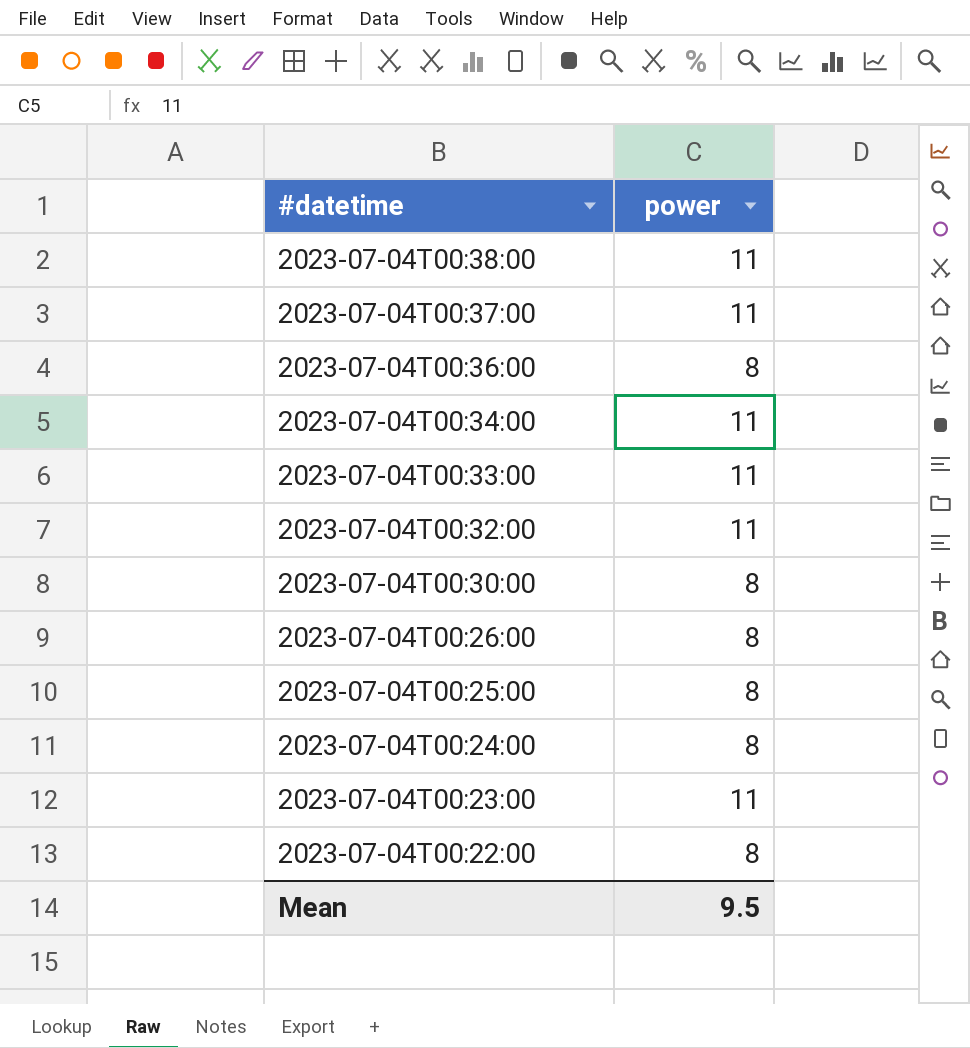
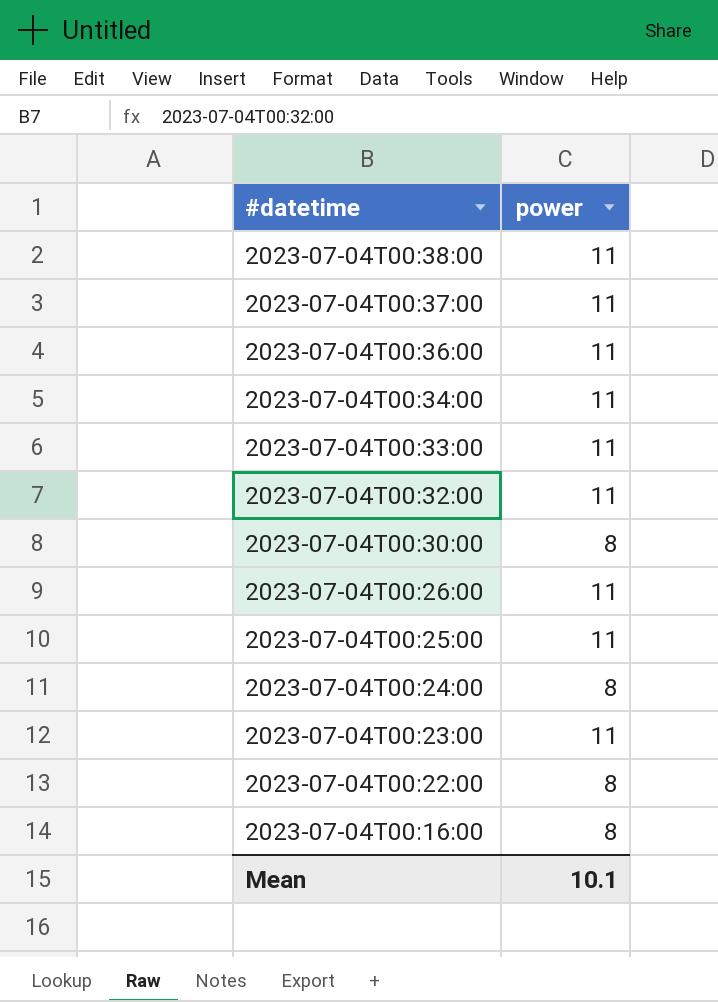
2023-07-04T00:36:00 | power: 8 -> 11
2023-07-04T00:26:00 | power: 8 -> 11
2023-07-04T00:25:00 | power: 8 -> 11
row 2023-07-04T00:16:00: none -> 8
Mean | power: 9.5 -> 10.1

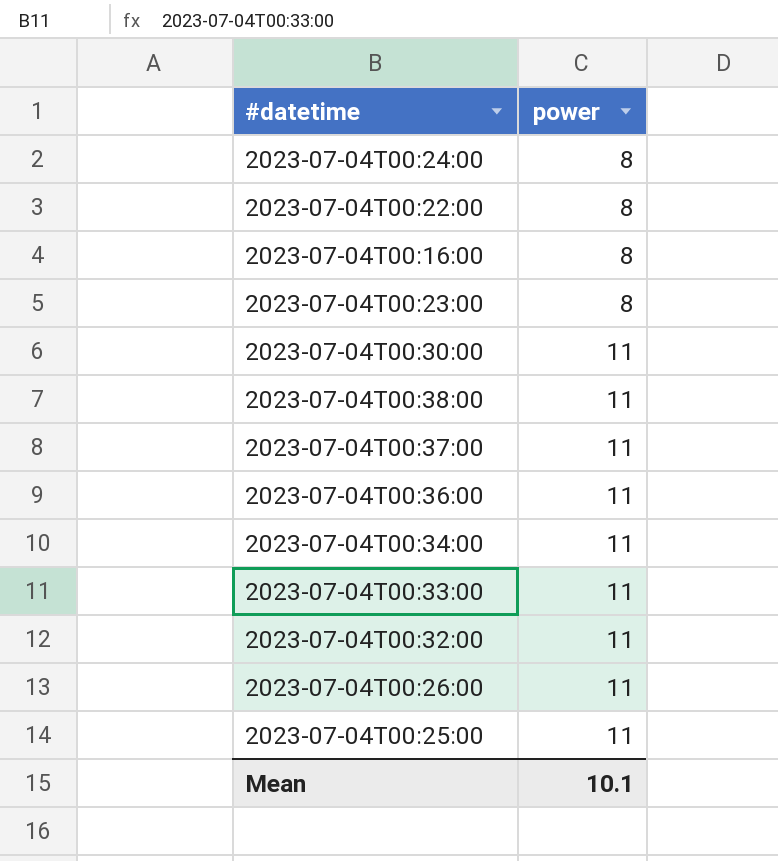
row order: #datetime descending -> power ascending
2023-07-04T00:23:00 | power: 11 -> 8
2023-07-04T00:30:00 | power: 8 -> 11

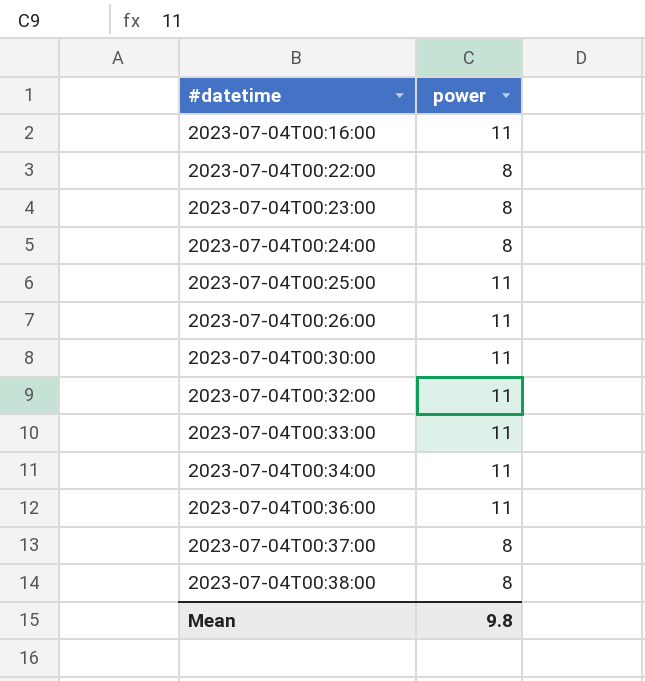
row order: power ascending -> #datetime ascending
2023-07-04T00:16:00 | power: 8 -> 11
2023-07-04T00:37:00 | power: 11 -> 8
2023-07-04T00:38:00 | power: 11 -> 8
Mean | power: 10.1 -> 9.8

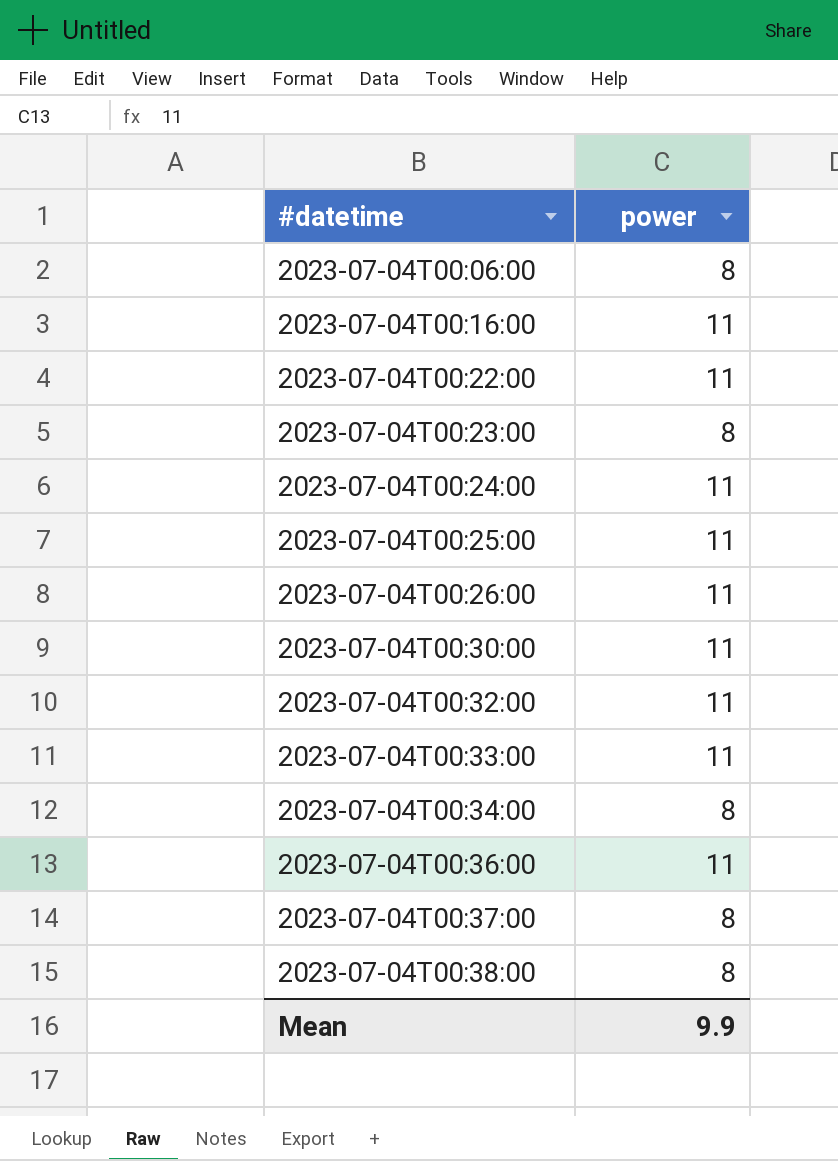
row 2023-07-04T00:06:00: none -> 8
2023-07-04T00:22:00 | power: 8 -> 11
2023-07-04T00:24:00 | power: 8 -> 11
2023-07-04T00:34:00 | power: 11 -> 8
Mean | power: 9.8 -> 9.9

